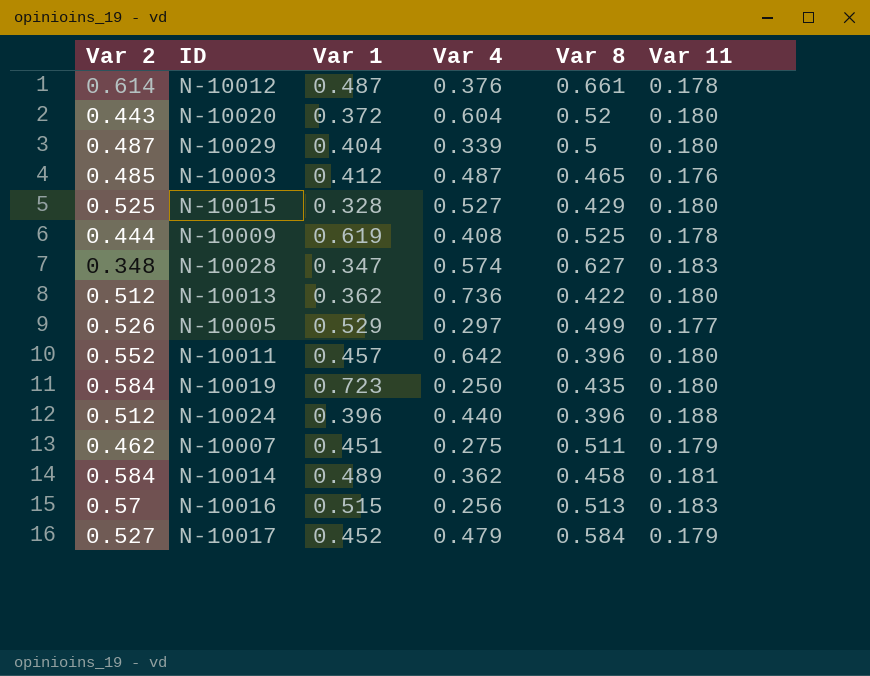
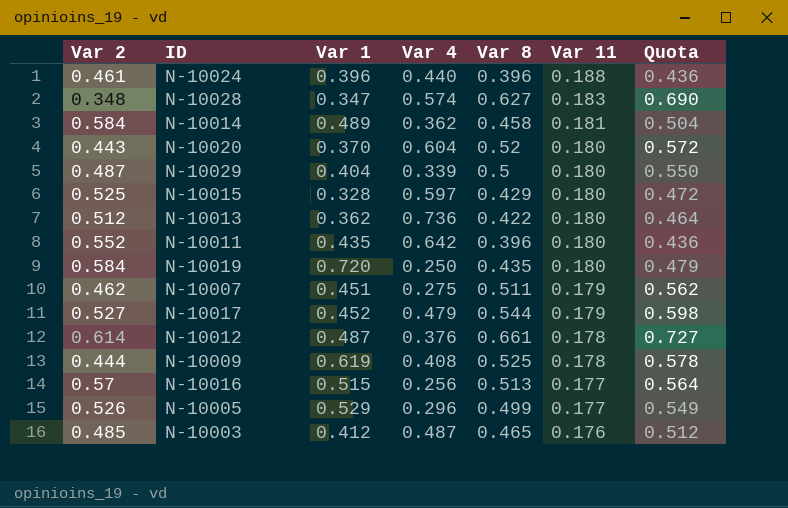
row order: none -> Var 11 descending
column Quota | formula: none -> [Var 8] * 1.1
N-10024 | Var 2: 0.512 -> 0.461
N-10020 | Var 1: 0.372 -> 0.370
N-10015 | Var 4: 0.527 -> 0.597
N-10011 | Var 1: 0.457 -> 0.435
N-10019 | Var 1: 0.723 -> 0.720
N-10017 | Var 8: 0.584 -> 0.544
N-10016 | Var 11: 0.183 -> 0.177
N-10005 | Var 4: 0.297 -> 0.296

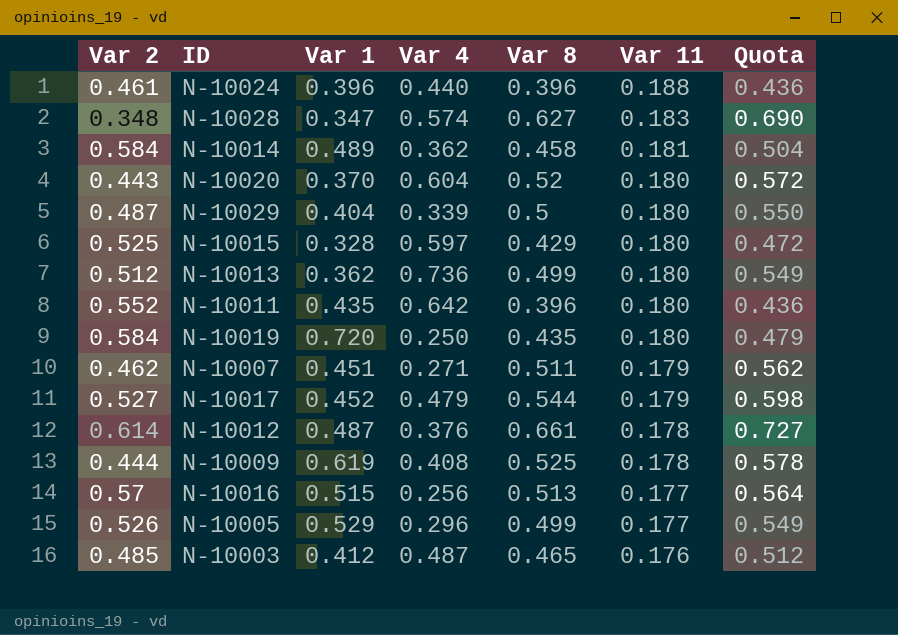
N-10013 | Var 8: 0.422 -> 0.499
N-10013 | Quota: 0.464 -> 0.549
N-10007 | Var 4: 0.275 -> 0.271

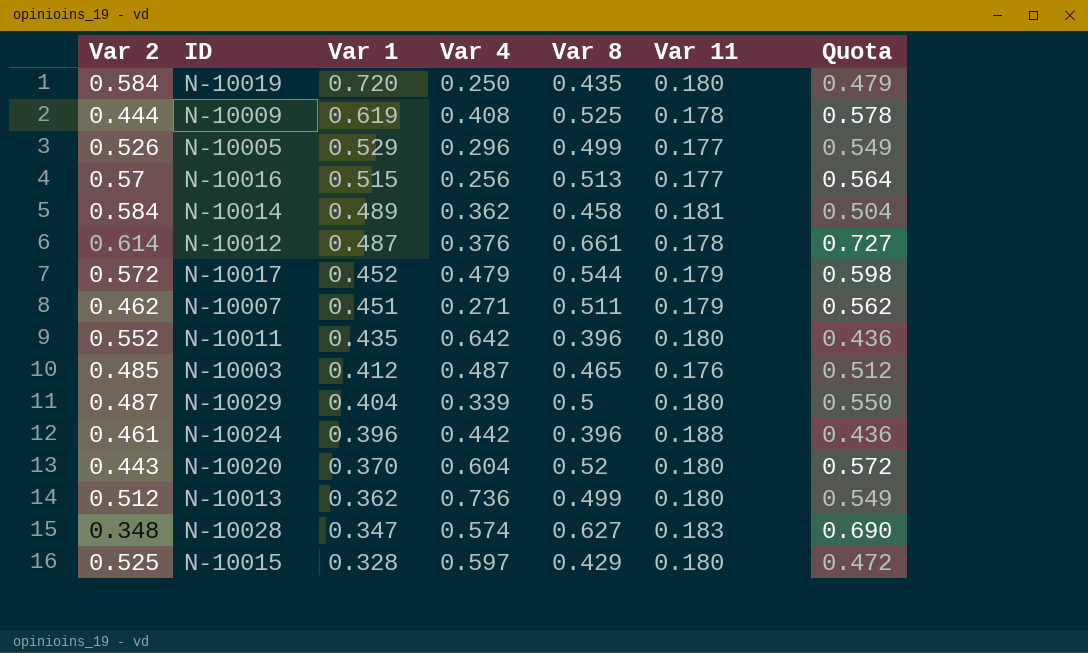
row order: Var 11 descending -> Var 1 descending
N-10017 | Var 2: 0.527 -> 0.572
N-10024 | Var 4: 0.440 -> 0.442

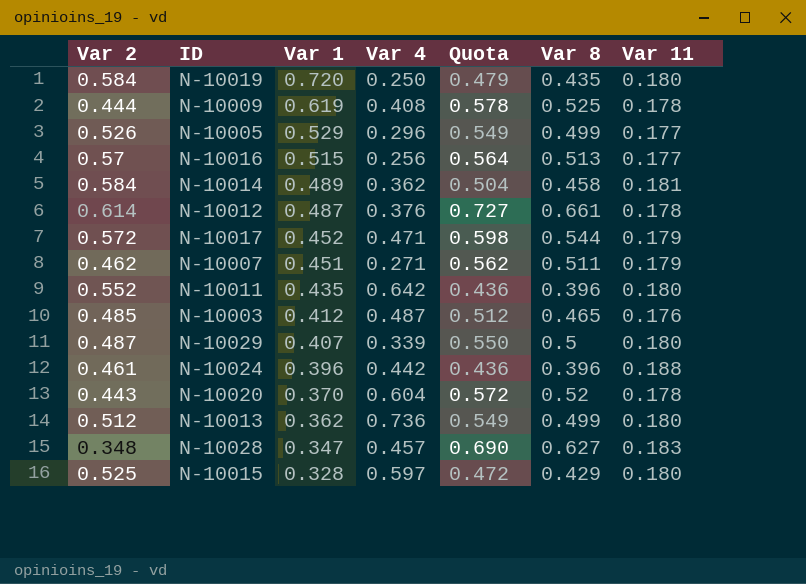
column Quota | position: 7 -> 5
N-10017 | Var 4: 0.479 -> 0.471
N-10029 | Var 1: 0.404 -> 0.407
N-10020 | Var 11: 0.180 -> 0.178
N-10028 | Var 4: 0.574 -> 0.457

